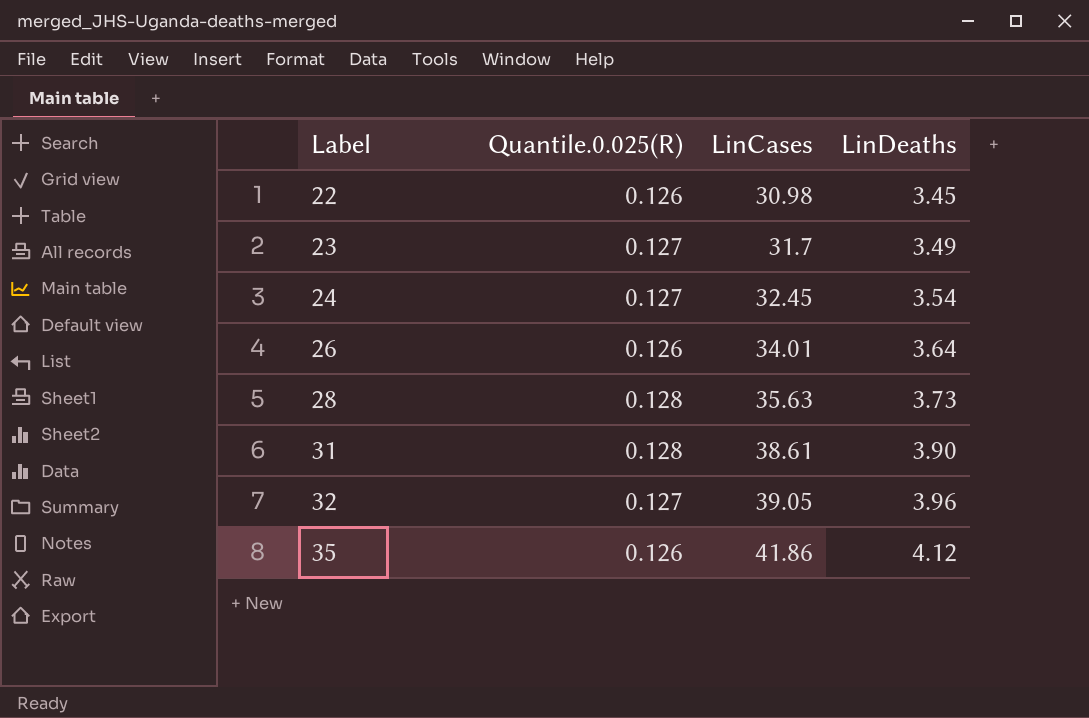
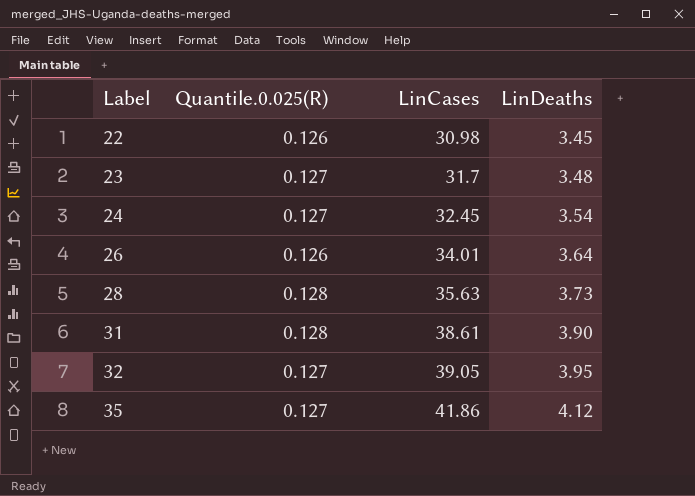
23 | LinDeaths: 3.49 -> 3.48
32 | LinDeaths: 3.96 -> 3.95
35 | Quantile.0.025(R): 0.126 -> 0.127

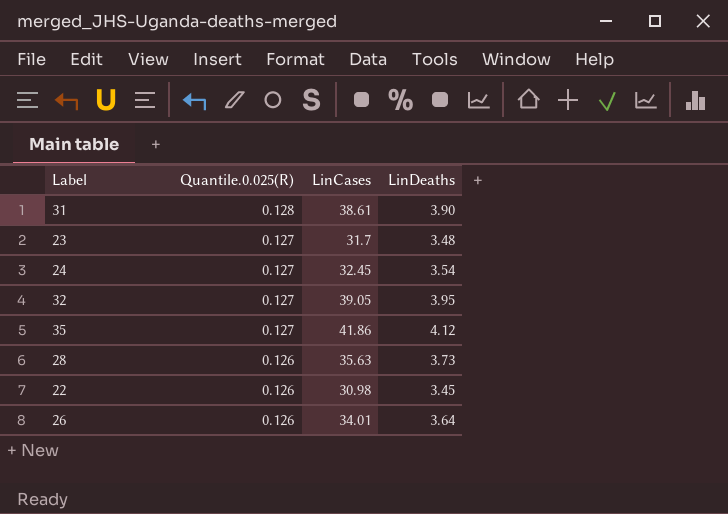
row order: Label ascending -> Quantile.0.025(R) descending
28 | Quantile.0.025(R): 0.128 -> 0.126

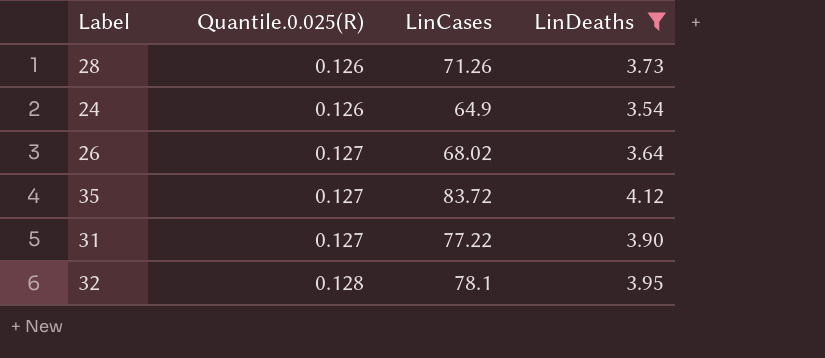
filter: none -> LinDeaths >= 3.54
row order: Quantile.0.025(R) descending -> Quantile.0.025(R) ascending
28 | LinCases: 35.63 -> 71.26
24 | Quantile.0.025(R): 0.127 -> 0.126
24 | LinCases: 32.45 -> 64.9
26 | Quantile.0.025(R): 0.126 -> 0.127
26 | LinCases: 34.01 -> 68.02
35 | LinCases: 41.86 -> 83.72
31 | Quantile.0.025(R): 0.128 -> 0.127
31 | LinCases: 38.61 -> 77.22
32 | Quantile.0.025(R): 0.127 -> 0.128
32 | LinCases: 39.05 -> 78.1

